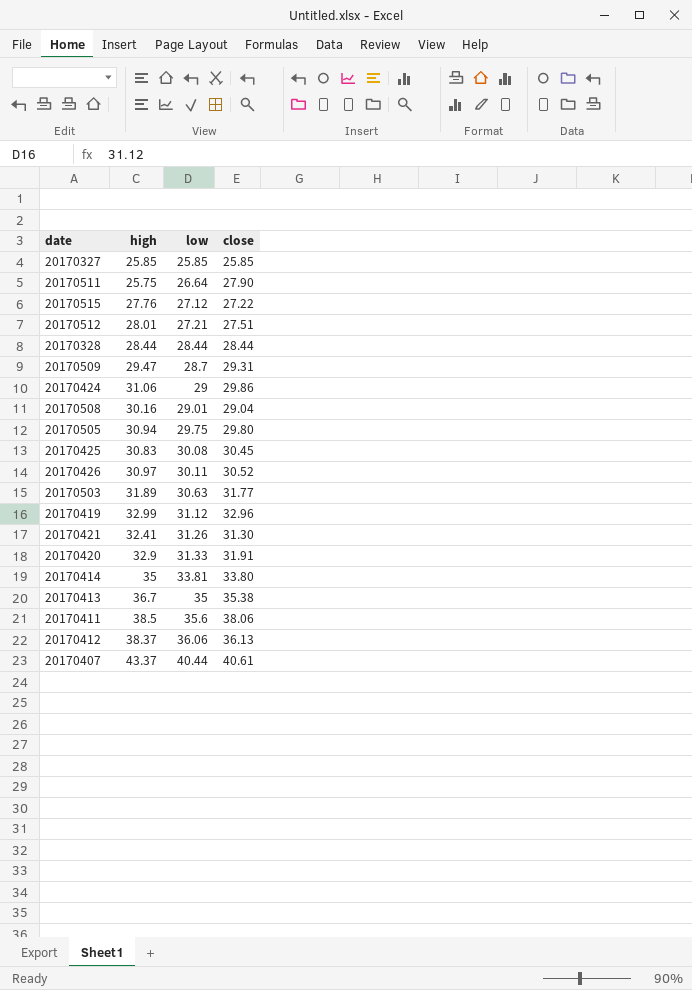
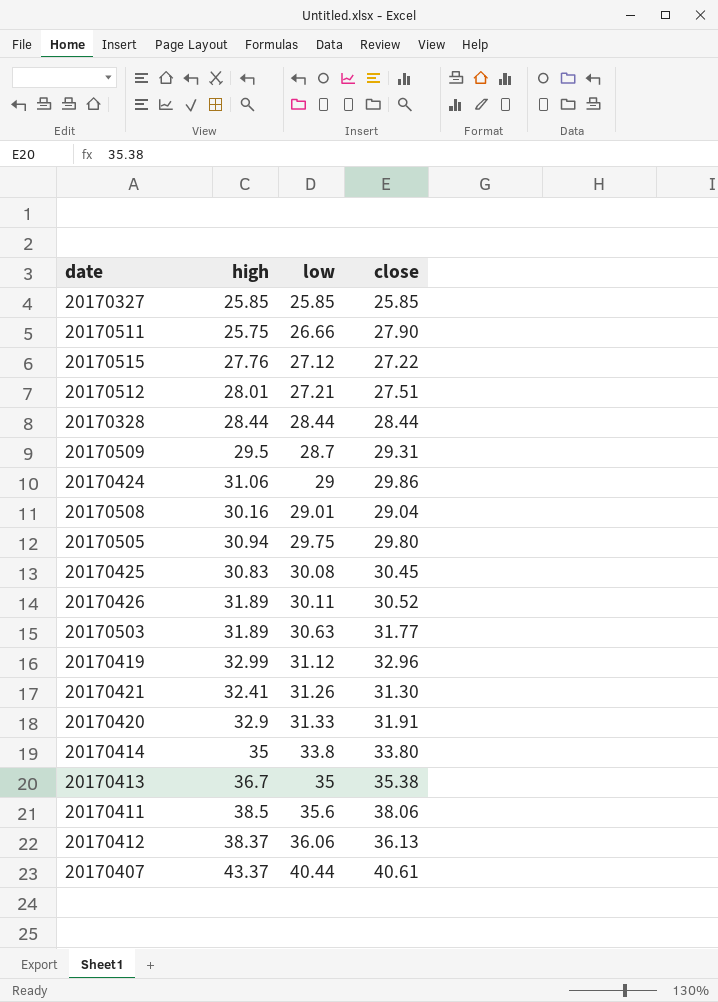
20170511 | low: 26.64 -> 26.66
20170509 | high: 29.47 -> 29.5
20170426 | high: 30.97 -> 31.89
20170414 | low: 33.81 -> 33.8

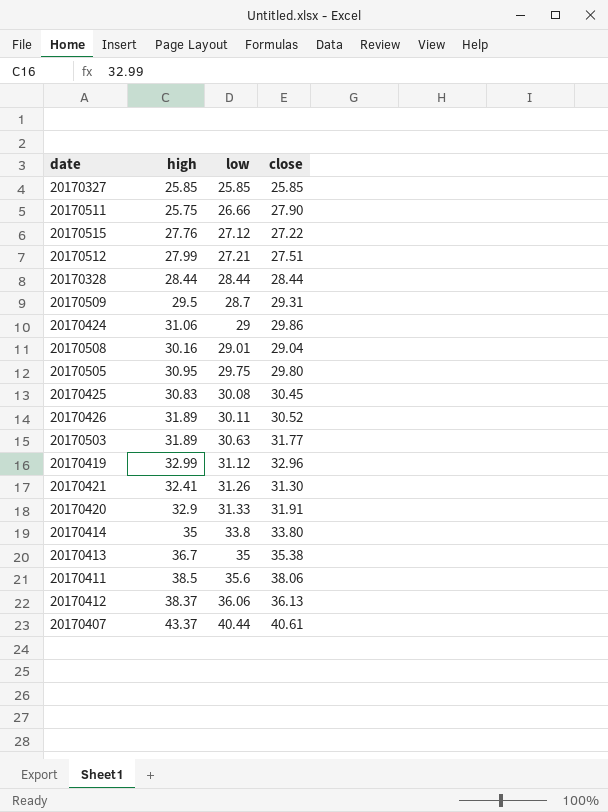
20170512 | high: 28.01 -> 27.99
20170505 | high: 30.94 -> 30.95

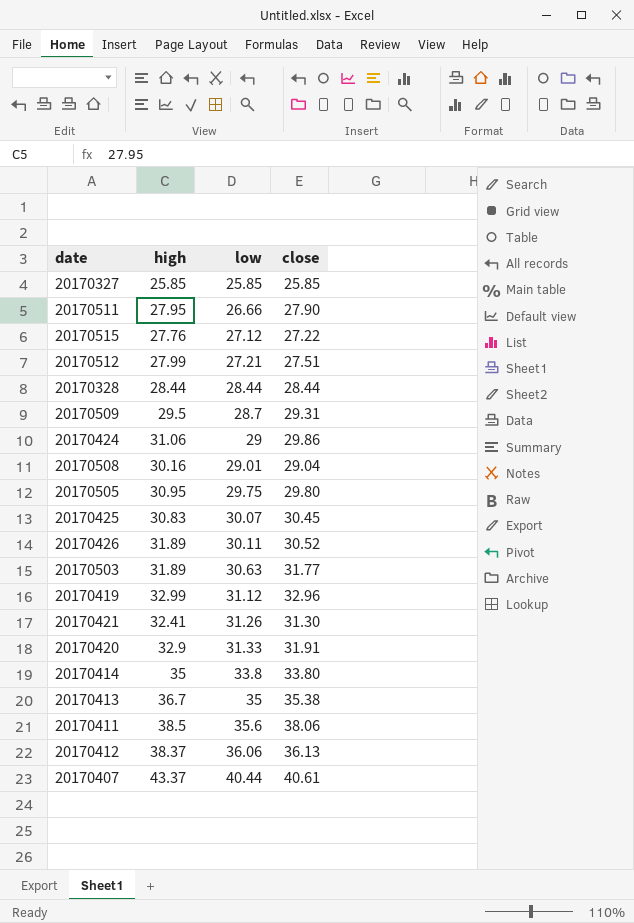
20170511 | high: 25.75 -> 27.95
20170425 | low: 30.08 -> 30.07

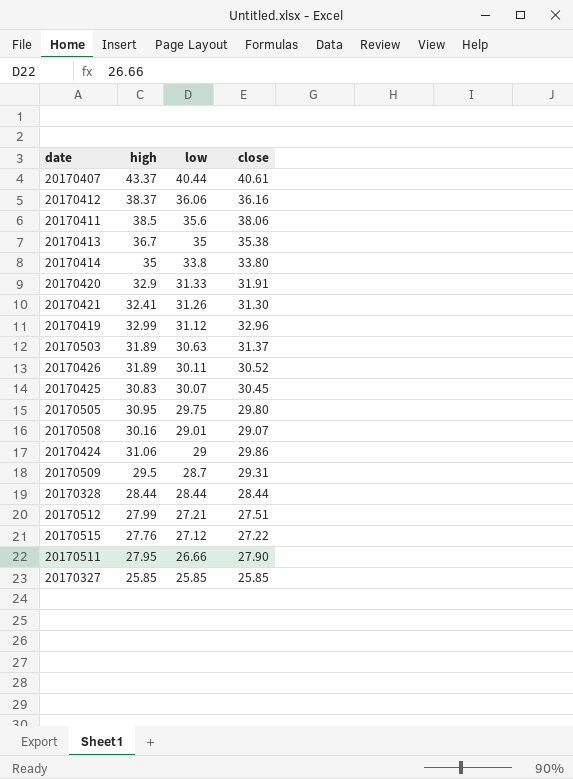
row order: low ascending -> low descending
20170412 | close: 36.13 -> 36.16
20170503 | close: 31.77 -> 31.37
20170508 | close: 29.04 -> 29.07

